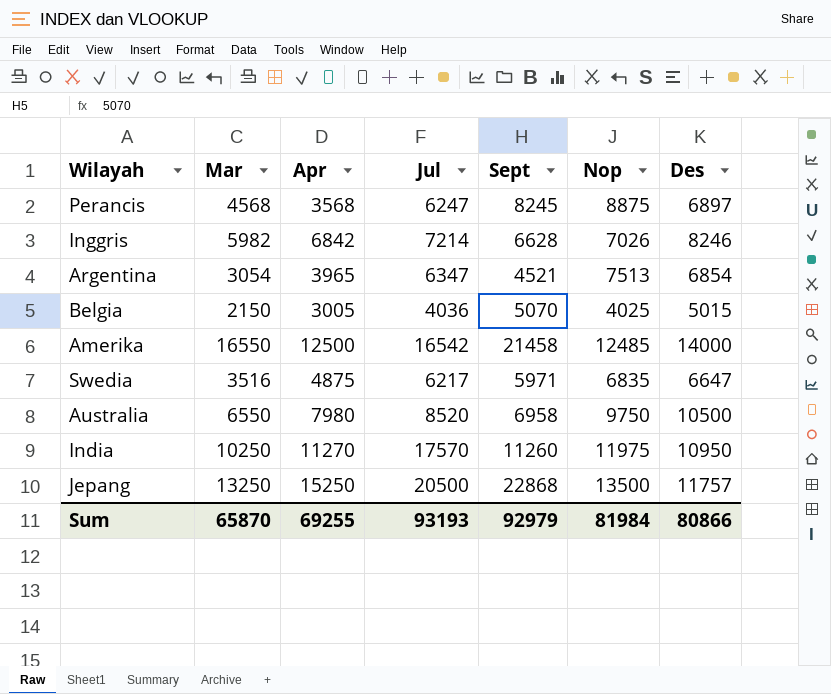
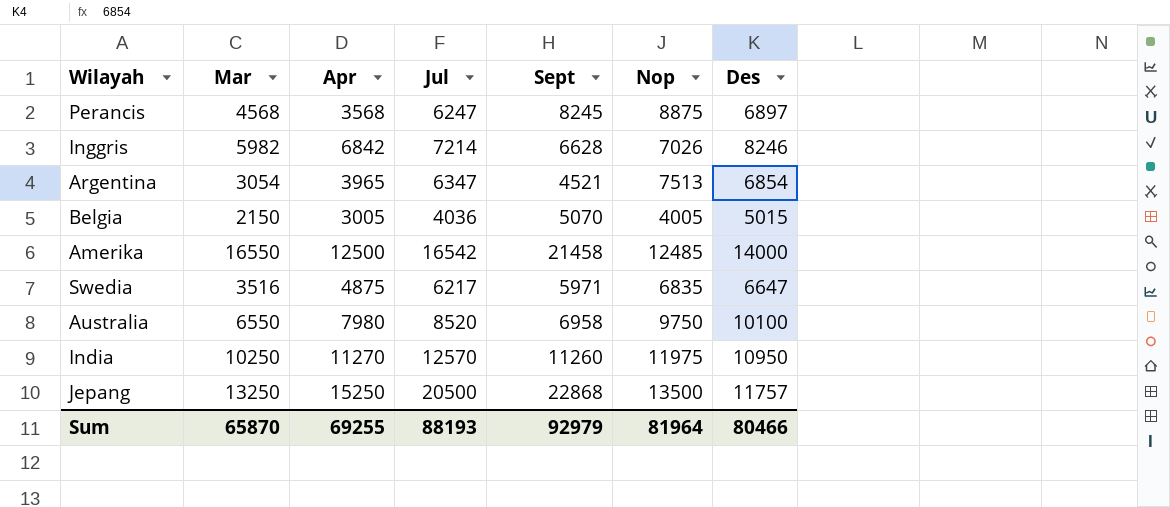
Belgia | Nop: 4025 -> 4005
Australia | Des: 10500 -> 10100
India | Jul: 17570 -> 12570
Sum | Jul: 93193 -> 88193
Sum | Nop: 81984 -> 81964
Sum | Des: 80866 -> 80466

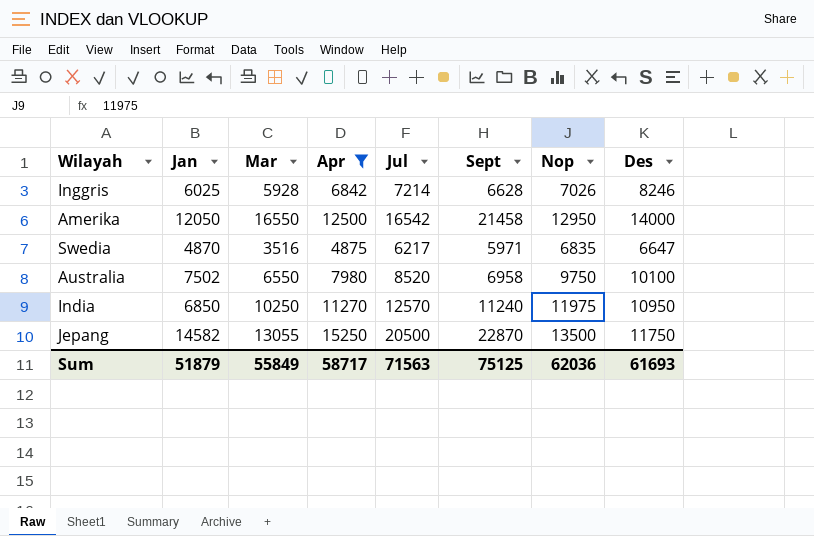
filter: none -> Apr >= 4875
column Jan | position: none -> 2
Inggris | Mar: 5982 -> 5928
Amerika | Nop: 12485 -> 12950
India | Sept: 11260 -> 11240
Jepang | Mar: 13250 -> 13055
Jepang | Sept: 22868 -> 22870
Jepang | Des: 11757 -> 11750
Sum | Mar: 65870 -> 55849
Sum | Apr: 69255 -> 58717
Sum | Jul: 88193 -> 71563
Sum | Sept: 92979 -> 75125
Sum | Nop: 81964 -> 62036
Sum | Des: 80466 -> 61693

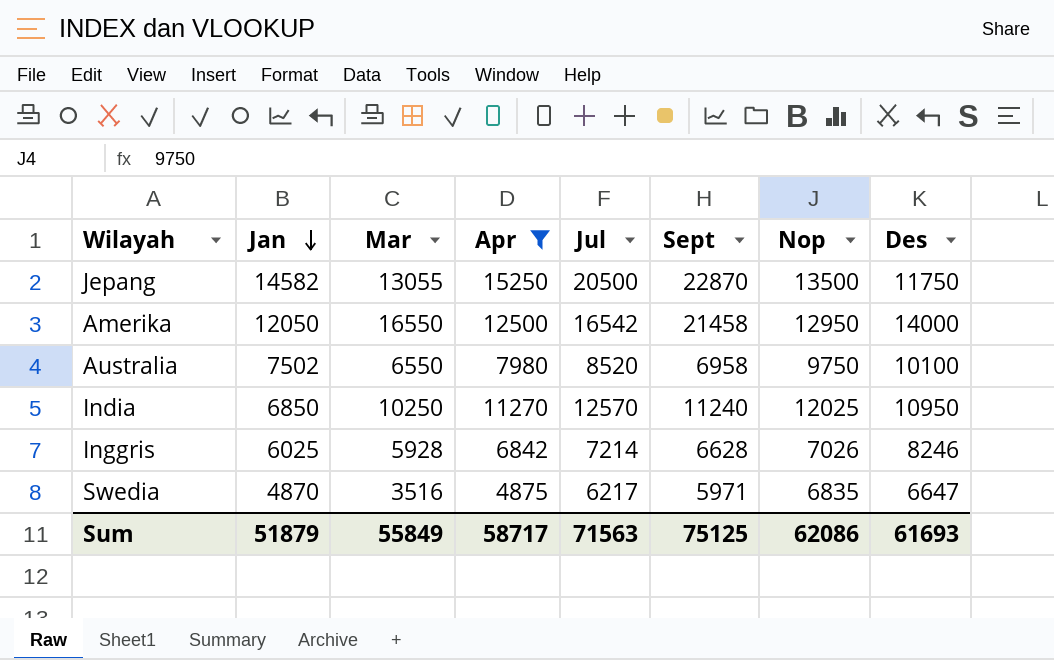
row order: none -> Jan descending
India | Nop: 11975 -> 12025
Sum | Nop: 62036 -> 62086

